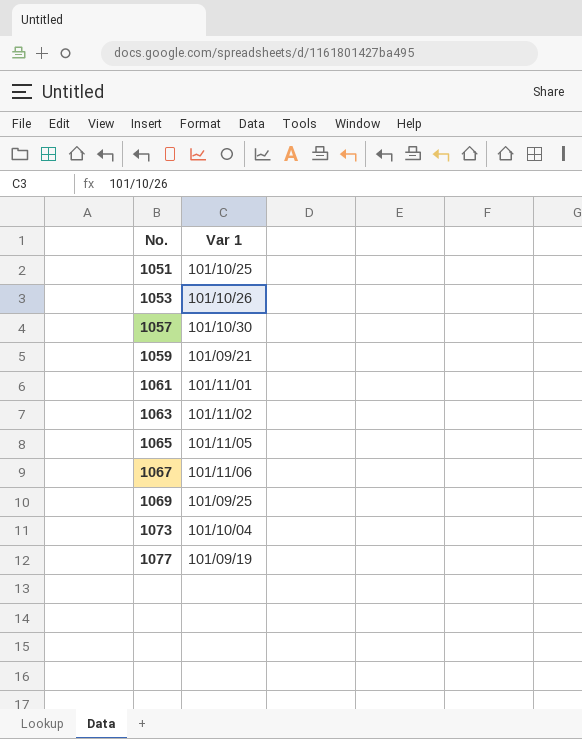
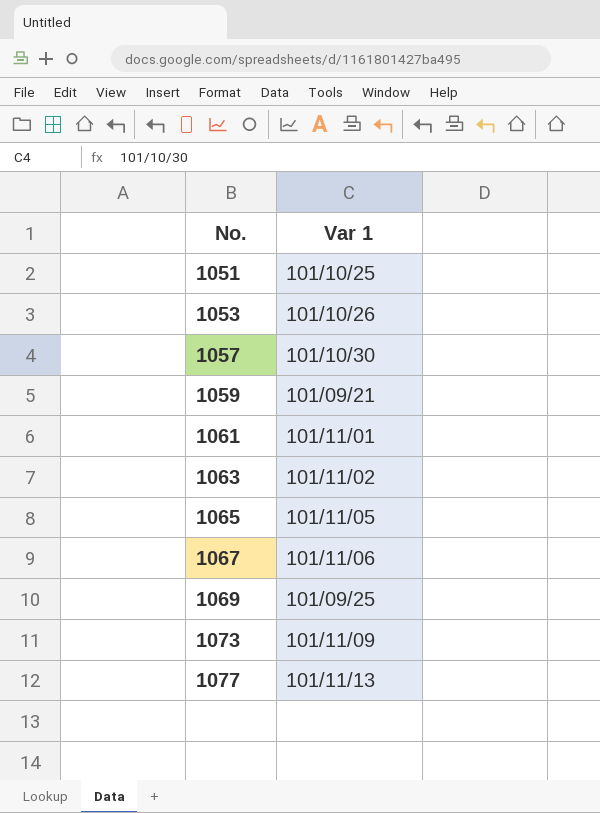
1073 | Var 1: 101/10/04 -> 101/11/09
1077 | Var 1: 101/09/19 -> 101/11/13

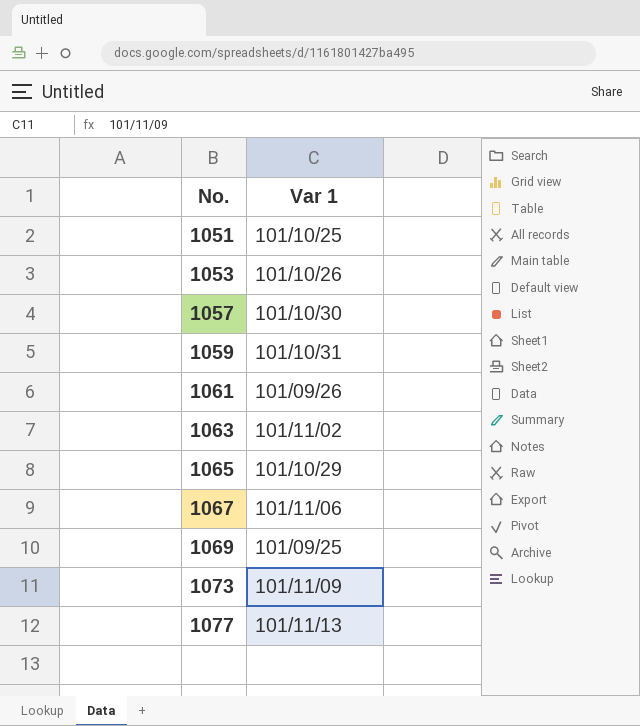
1059 | Var 1: 101/09/21 -> 101/10/31
1061 | Var 1: 101/11/01 -> 101/09/26
1065 | Var 1: 101/11/05 -> 101/10/29

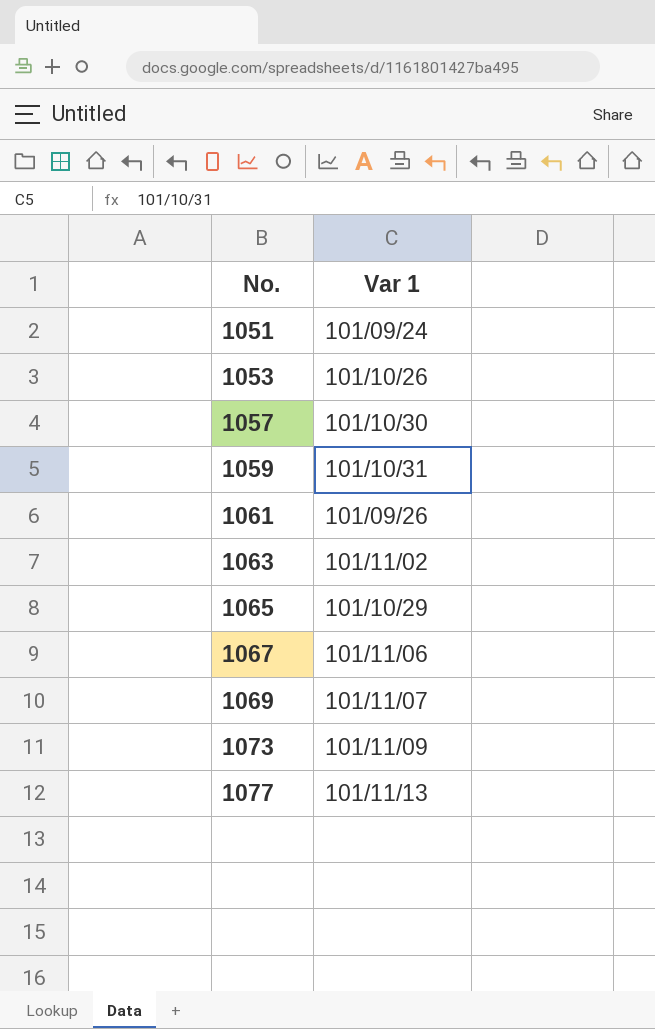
1051 | Var 1: 101/10/25 -> 101/09/24
1069 | Var 1: 101/09/25 -> 101/11/07

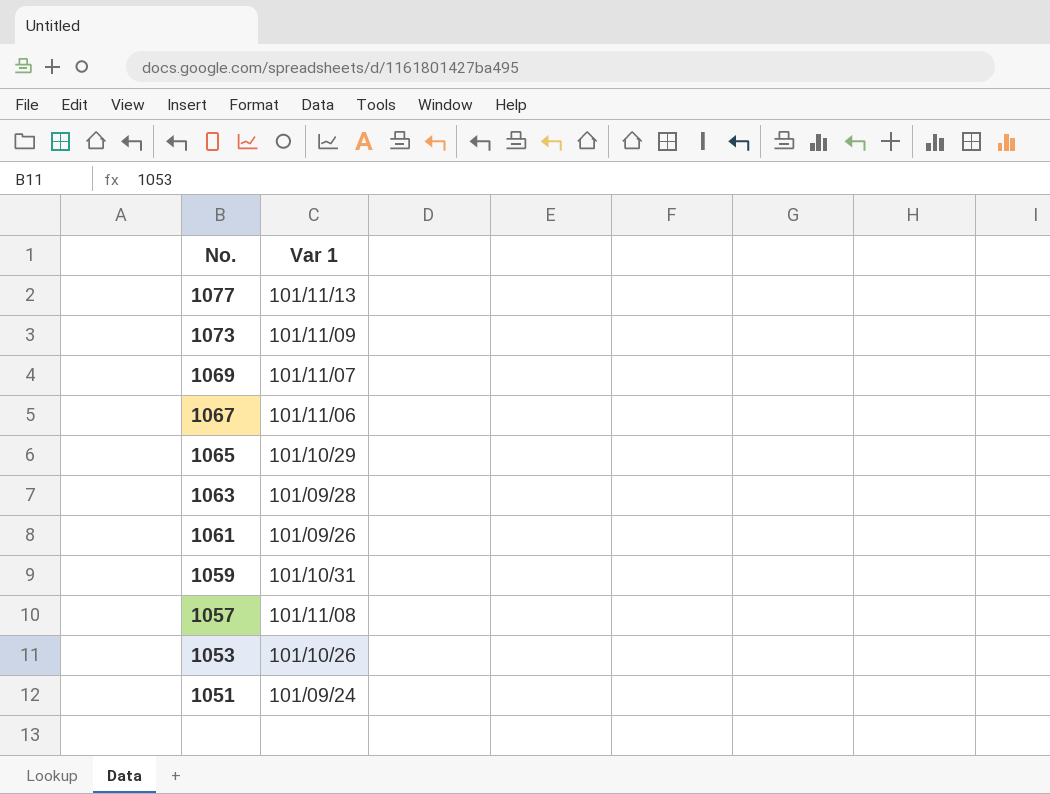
row order: No. ascending -> No. descending
1063 | Var 1: 101/11/02 -> 101/09/28
1057 | Var 1: 101/10/30 -> 101/11/08

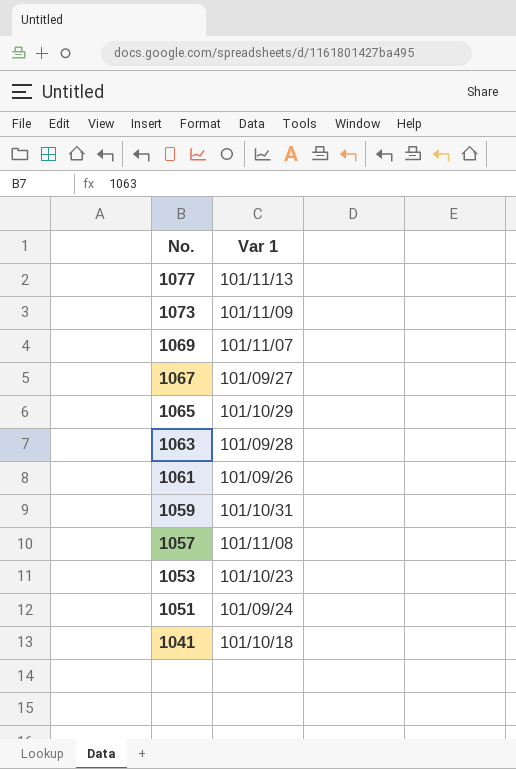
1067 | Var 1: 101/11/06 -> 101/09/27
1053 | Var 1: 101/10/26 -> 101/10/23
row 1041: none -> 101/10/18

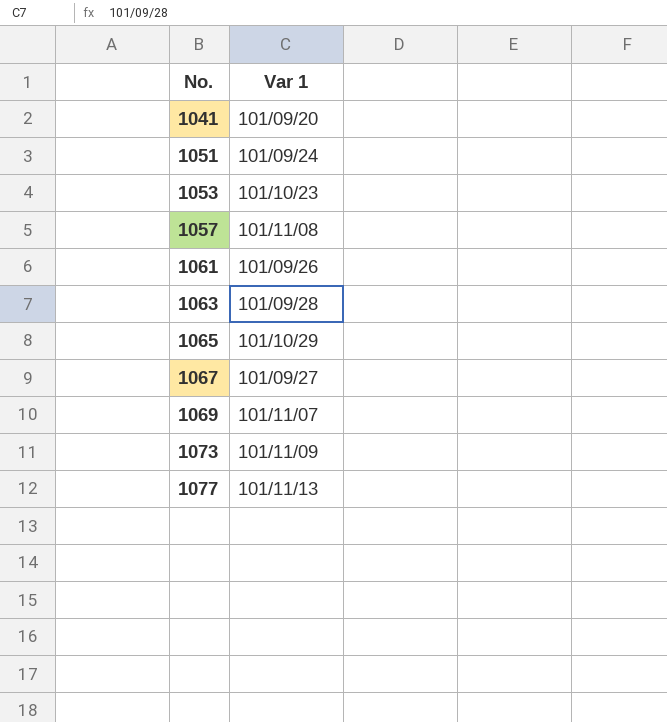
row order: No. descending -> No. ascending
row 1059: 101/10/31 -> none
1041 | Var 1: 101/10/18 -> 101/09/20

